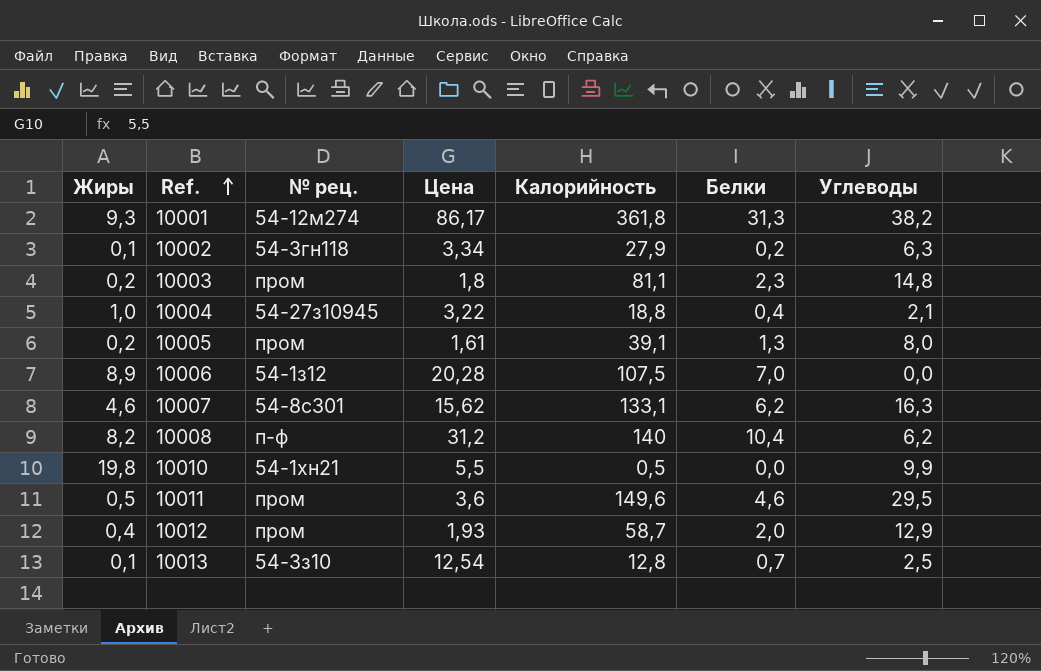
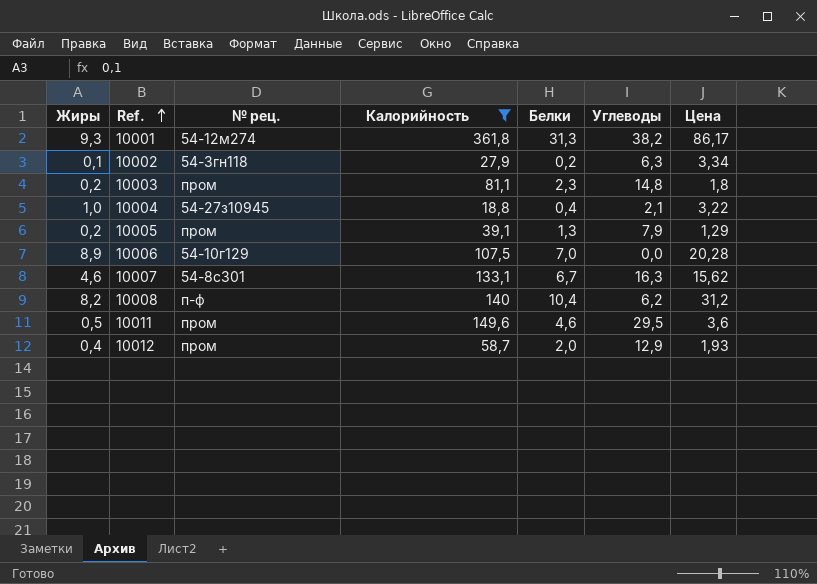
filter: none -> Калорийность >= 18,8
column Цена | position: 4 -> 7
10005 | Углеводы: 8,0 -> 7,9
10005 | Цена: 1,61 -> 1,29
10006 | № рец.: 54-1з12 -> 54-10г129
10007 | Белки: 6,2 -> 6,7

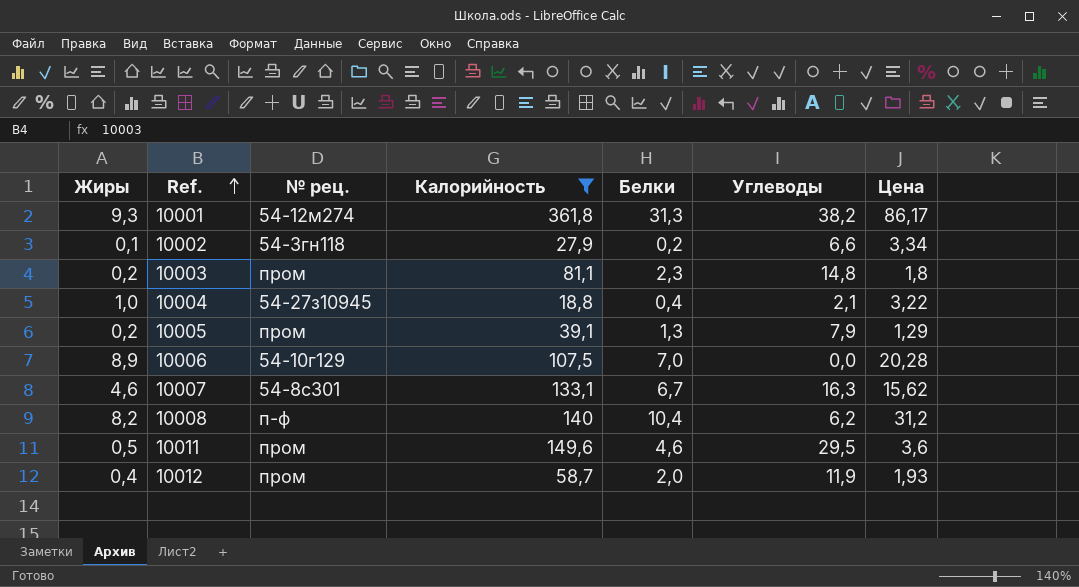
10002 | Углеводы: 6,3 -> 6,6
10012 | Углеводы: 12,9 -> 11,9

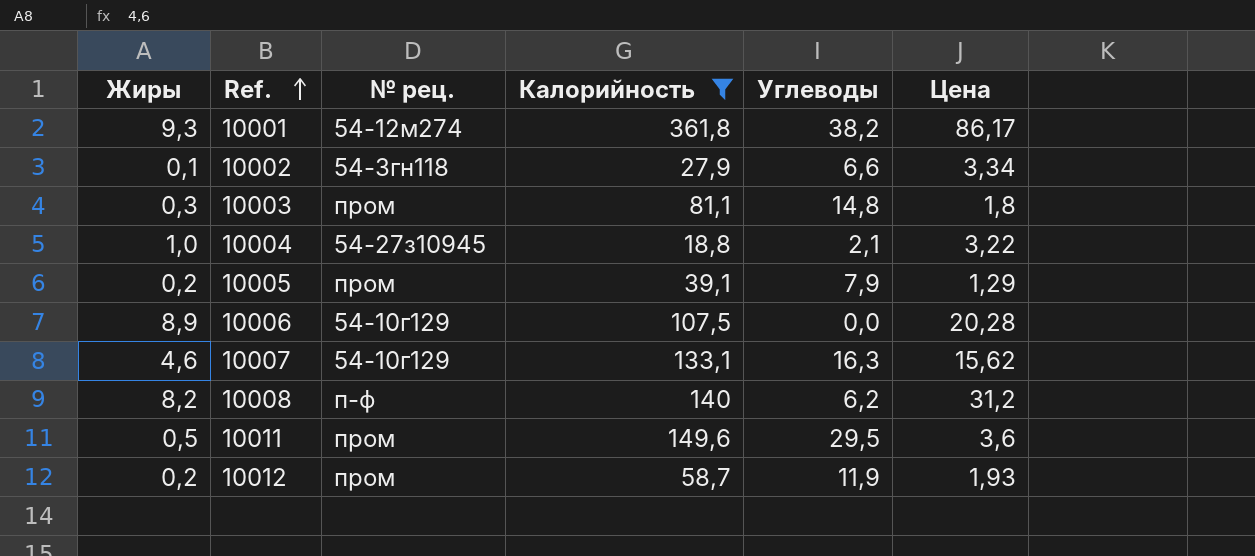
column Белки | position: 5 -> none
10003 | Жиры: 0,2 -> 0,3
10007 | № рец.: 54-8с301 -> 54-10г129
10012 | Жиры: 0,4 -> 0,2

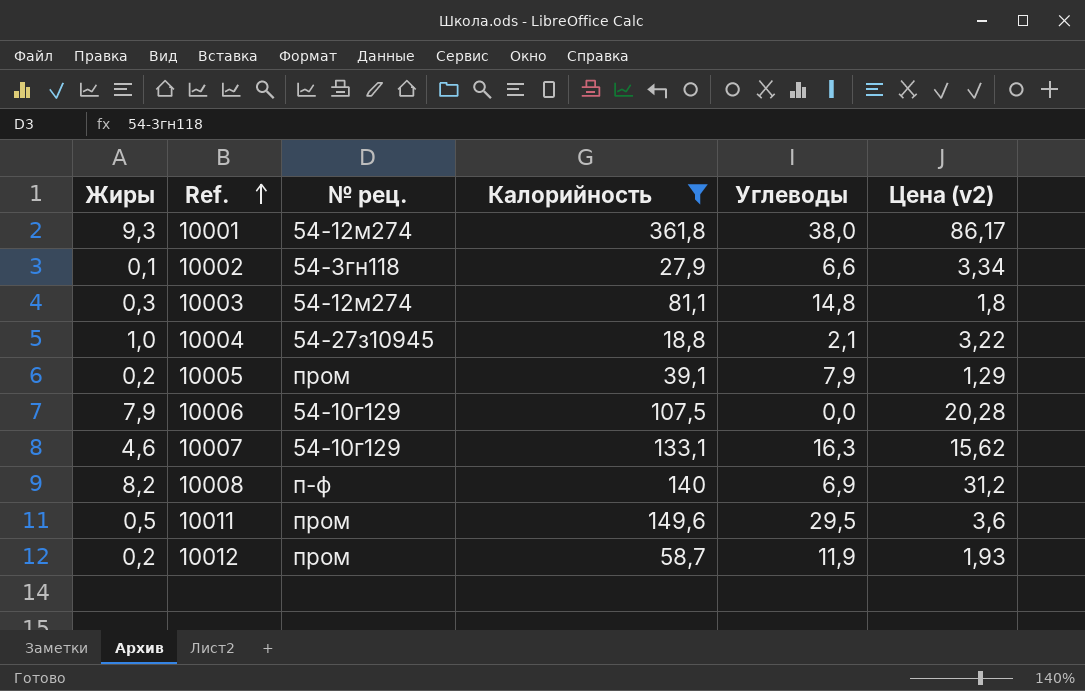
column name: Цена -> Цена (v2)
10001 | Углеводы: 38,2 -> 38,0
10003 | № рец.: пром -> 54-12м274
10006 | Жиры: 8,9 -> 7,9
10008 | Углеводы: 6,2 -> 6,9

